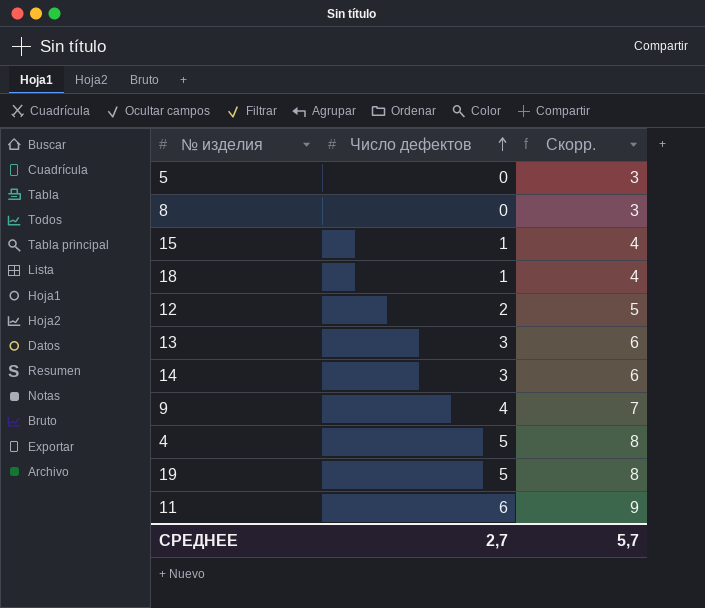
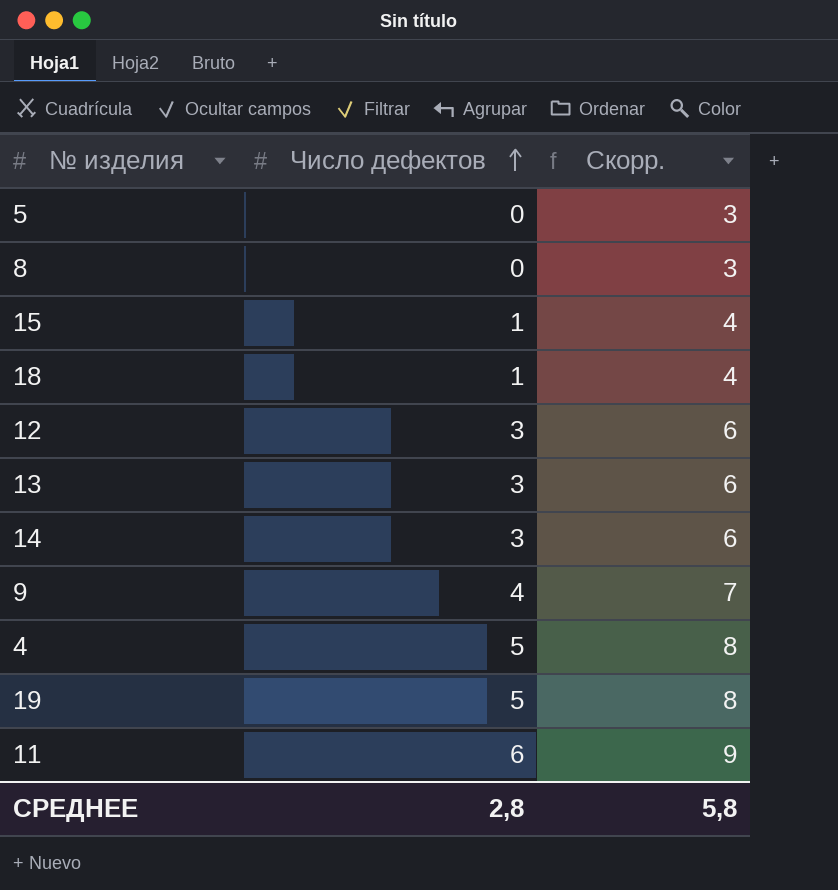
12 | Число дефектов: 2 -> 3
12 | Скорр.: 5 -> 6
СРЕДНЕЕ | Число дефектов: 2,7 -> 2,8
СРЕДНЕЕ | Скорр.: 5,7 -> 5,8

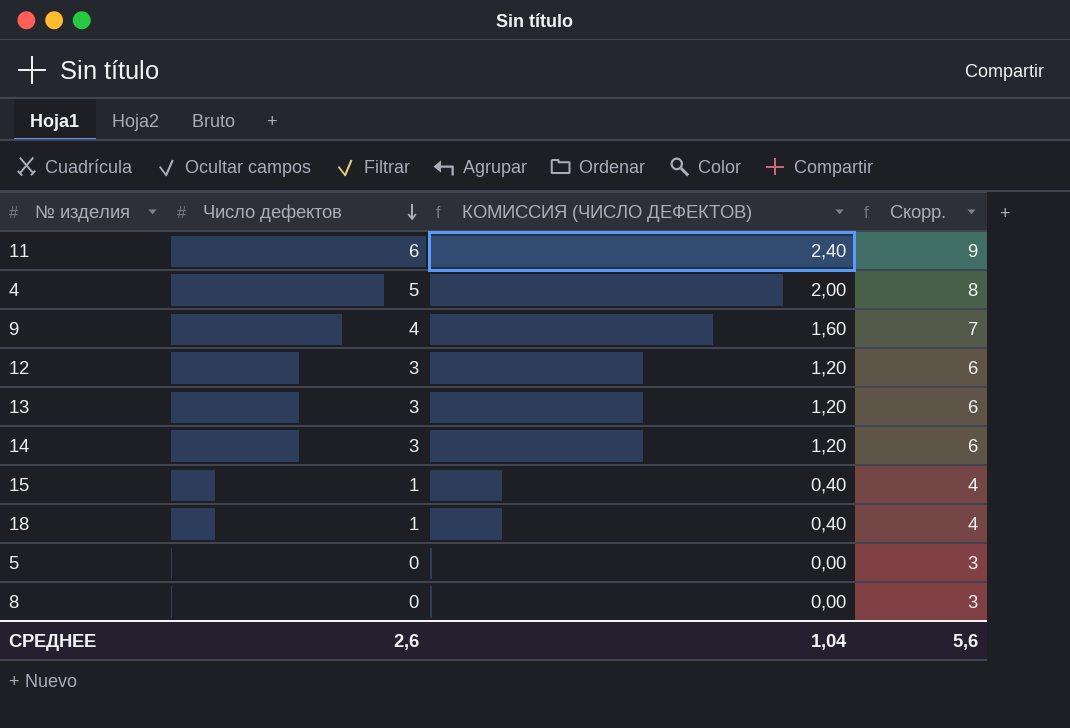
row order: Число дефектов ascending -> Число дефектов descending
column КОМИССИЯ (ЧИСЛО ДЕФЕКТОВ) | formula: none -> [Число дефектов] * 0,4
row 19: 5 | 8 -> none
СРЕДНЕЕ | Число дефектов: 2,8 -> 2,6
СРЕДНЕЕ | Скорр.: 5,8 -> 5,6

